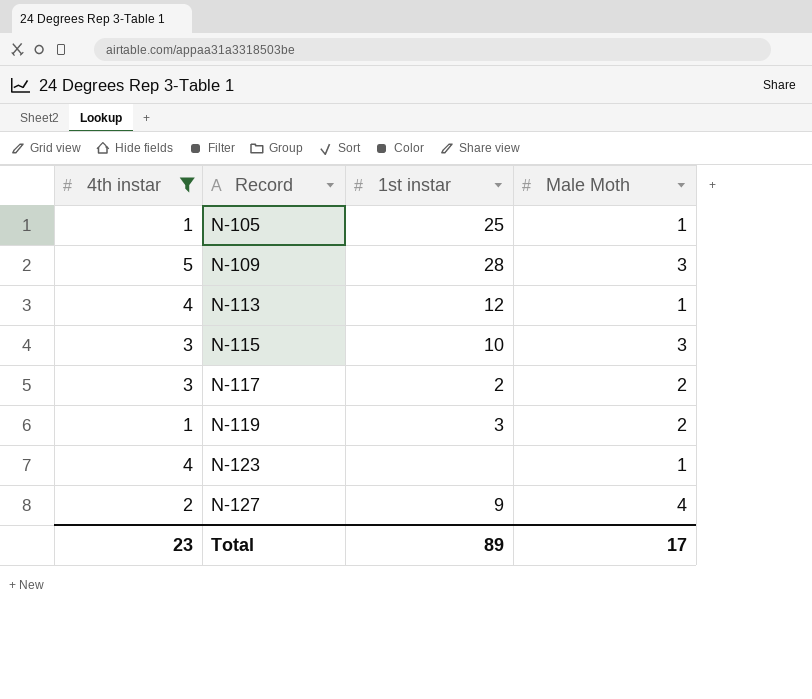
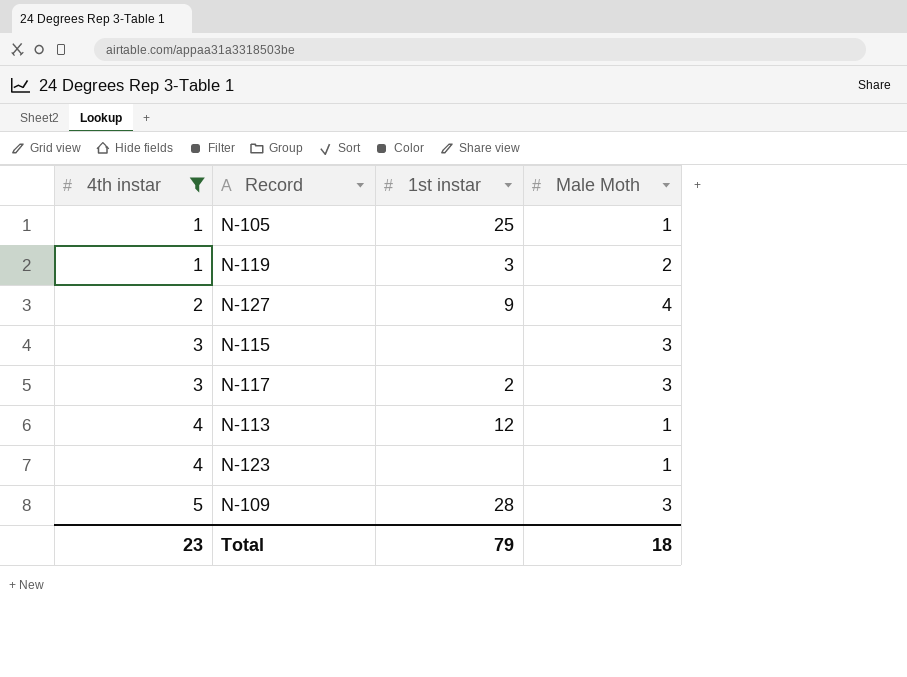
row order: Record ascending -> 4th instar ascending
N-115 | 1st instar: 10 -> none
N-117 | Male Moth: 2 -> 3
Total | 1st instar: 89 -> 79
Total | Male Moth: 17 -> 18

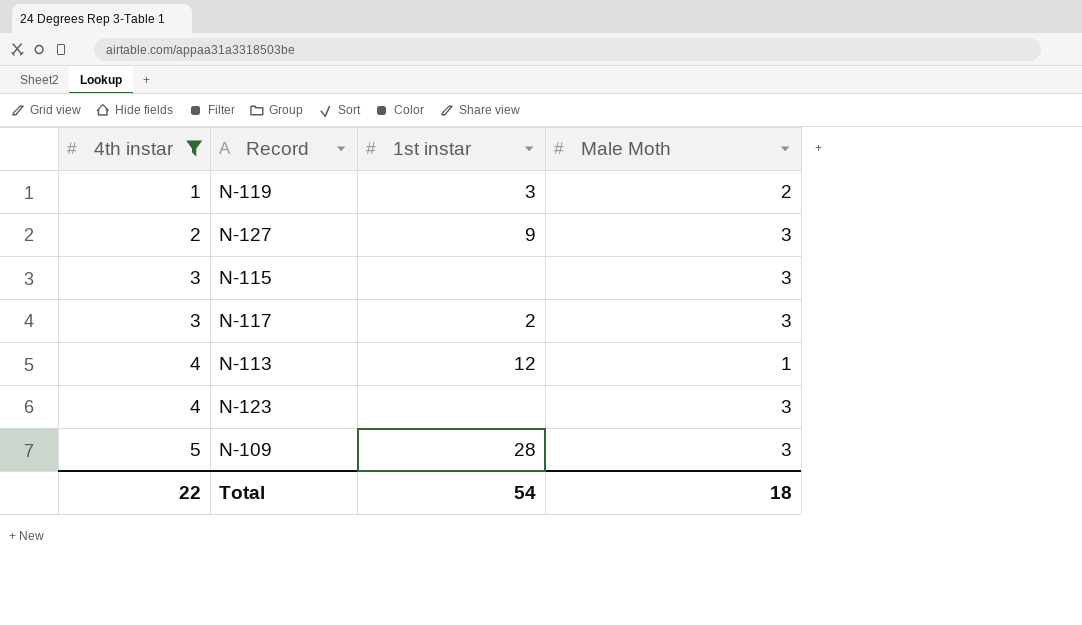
row N-105: 1 | 25 | 1 -> none
N-127 | Male Moth: 4 -> 3
N-123 | Male Moth: 1 -> 3
Total | 4th instar: 23 -> 22
Total | 1st instar: 79 -> 54

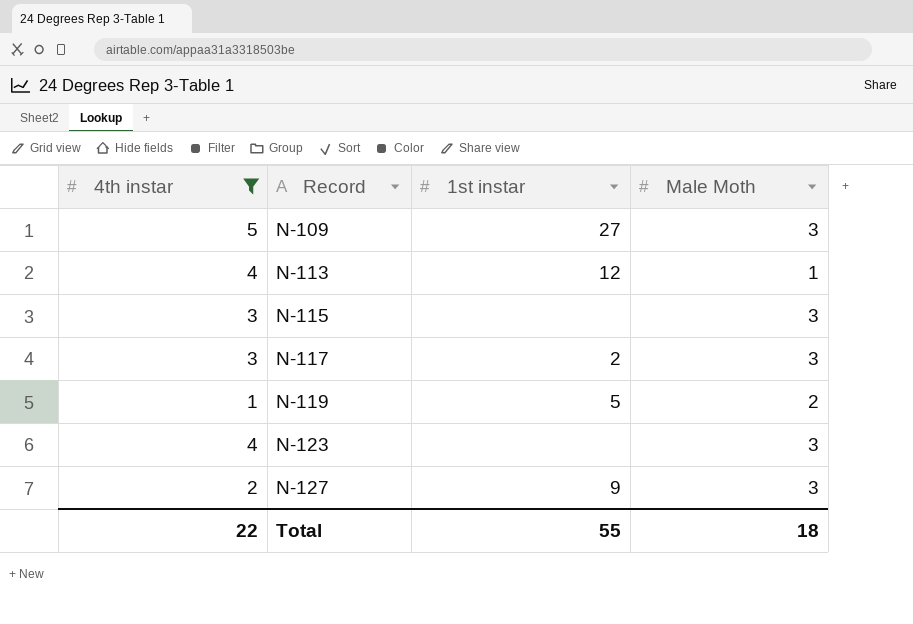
row order: 4th instar ascending -> Record ascending
N-109 | 1st instar: 28 -> 27
N-119 | 1st instar: 3 -> 5
Total | 1st instar: 54 -> 55

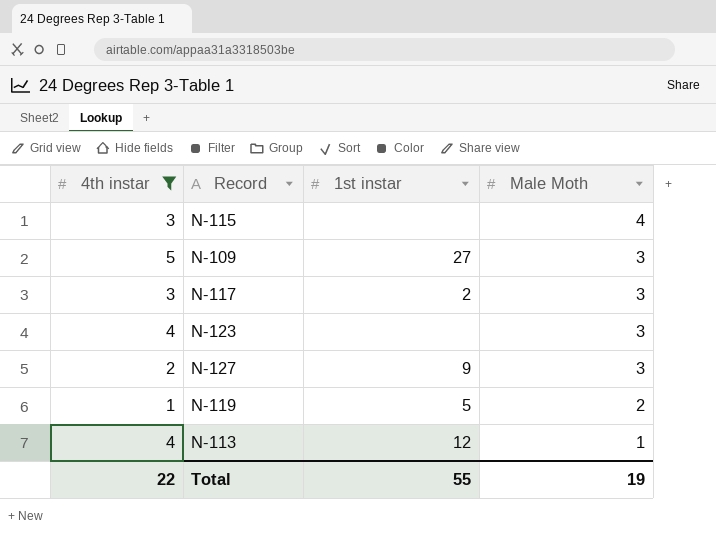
row order: Record ascending -> Male Moth descending
N-115 | Male Moth: 3 -> 4
Total | Male Moth: 18 -> 19

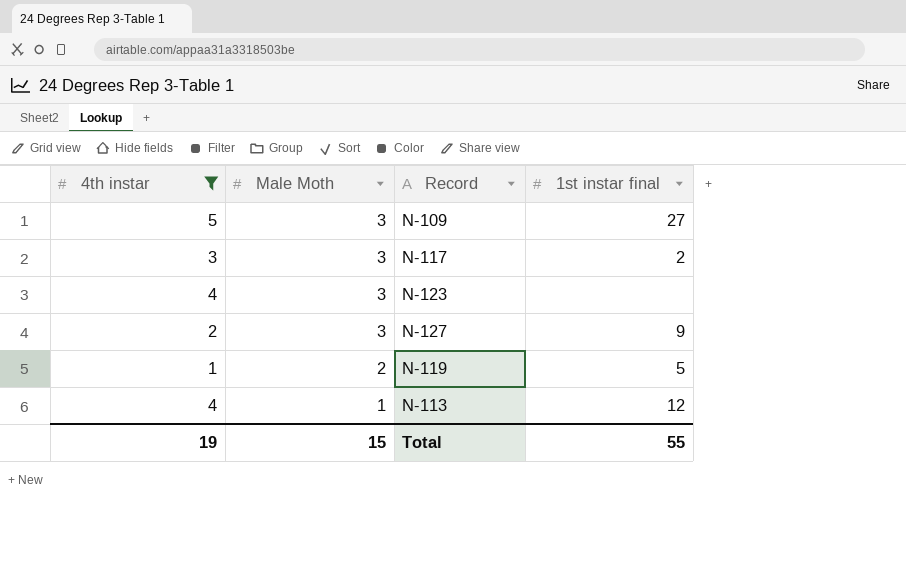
column Male Moth | position: 4 -> 2
column name: 1st instar -> 1st instar final
row N-115: 3 | none | 4 -> none
Total | 4th instar: 22 -> 19
Total | Male Moth: 19 -> 15

